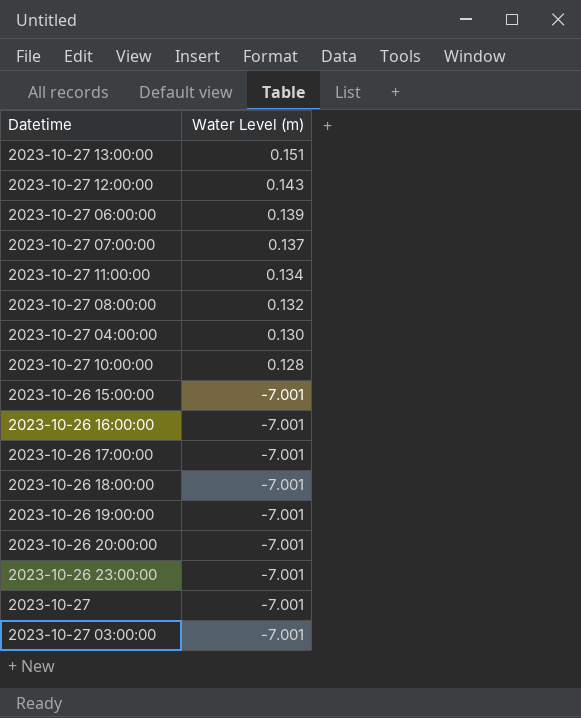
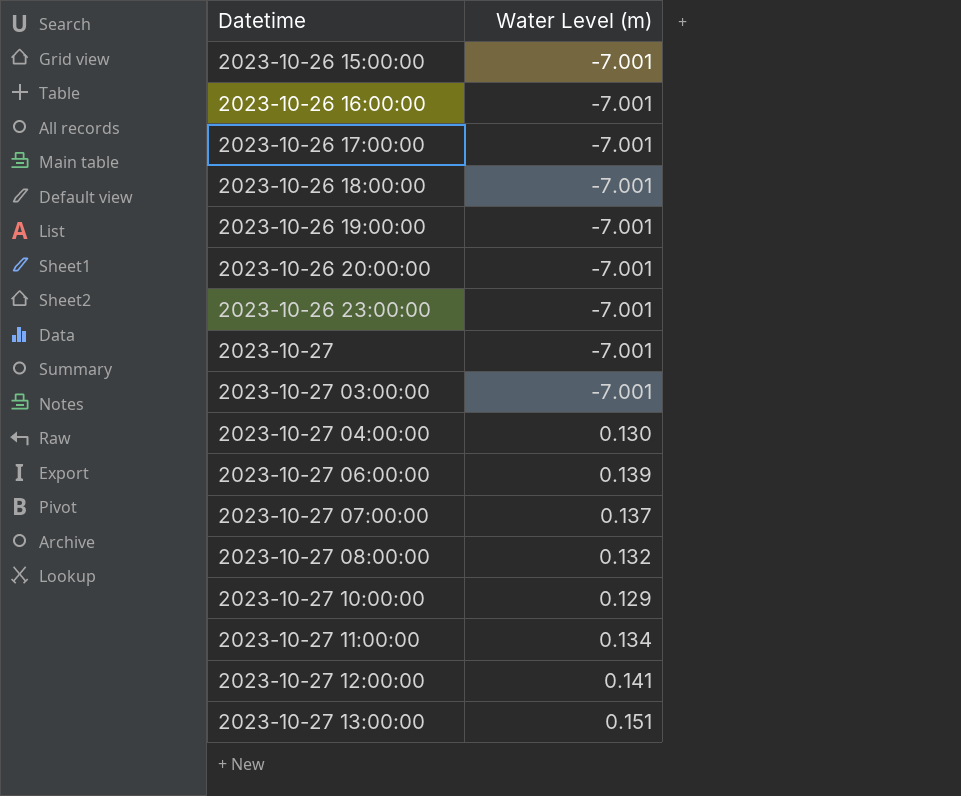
row order: Water Level (m) descending -> Datetime ascending
2023-10-27 10:00:00 | Water Level (m): 0.128 -> 0.129
2023-10-27 12:00:00 | Water Level (m): 0.143 -> 0.141

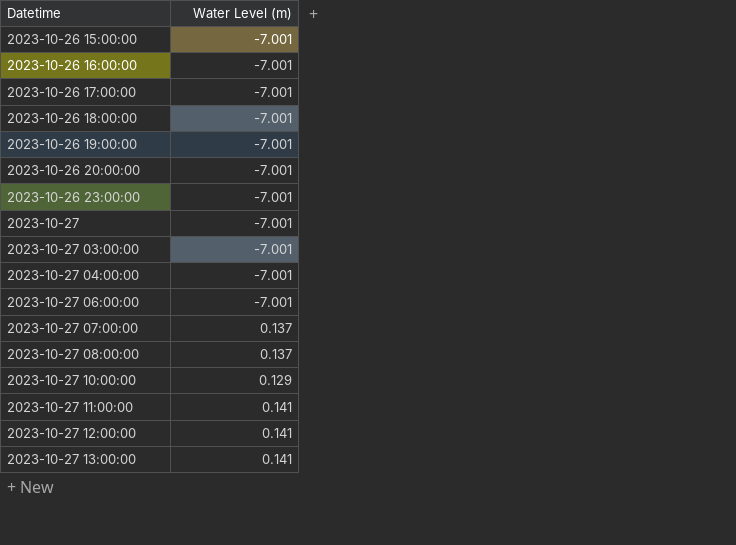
2023-10-27 04:00:00 | Water Level (m): 0.130 -> -7.001
2023-10-27 06:00:00 | Water Level (m): 0.139 -> -7.001
2023-10-27 08:00:00 | Water Level (m): 0.132 -> 0.137
2023-10-27 11:00:00 | Water Level (m): 0.134 -> 0.141
2023-10-27 13:00:00 | Water Level (m): 0.151 -> 0.141

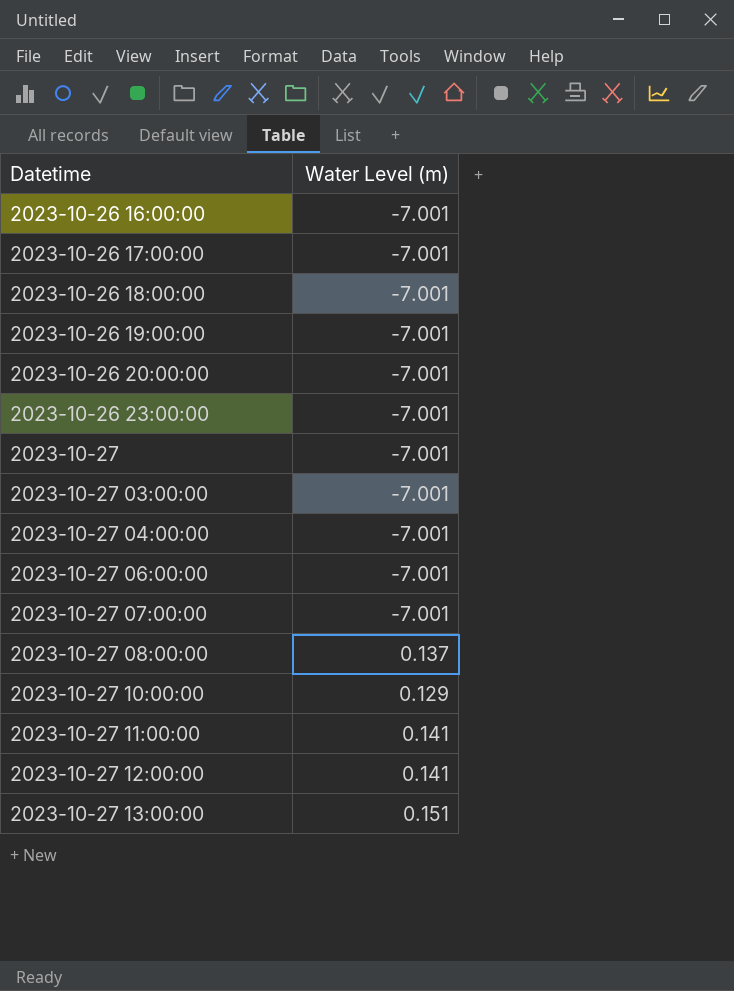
row 2023-10-26 15:00:00: -7.001 -> none
2023-10-27 07:00:00 | Water Level (m): 0.137 -> -7.001
2023-10-27 13:00:00 | Water Level (m): 0.141 -> 0.151

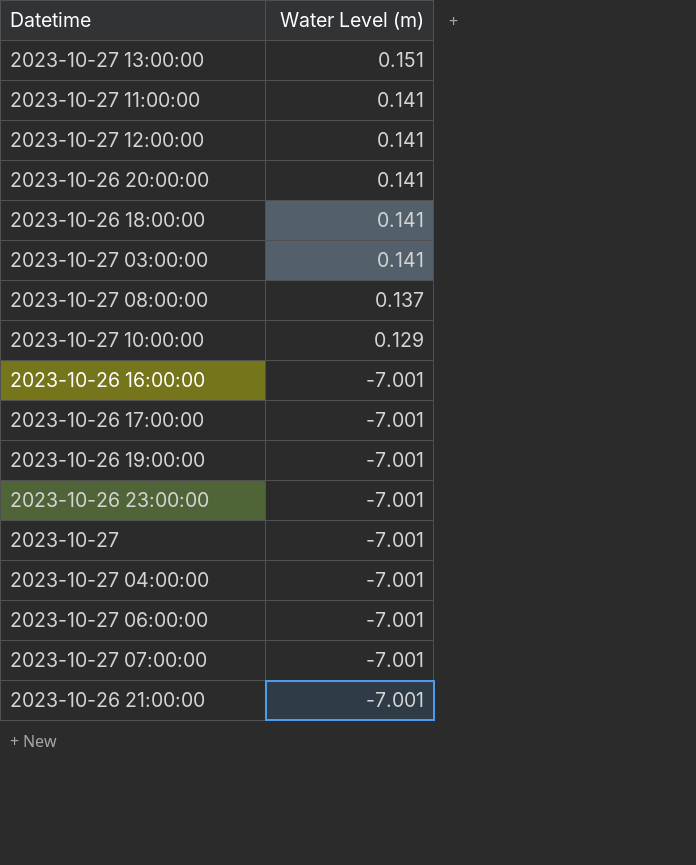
row order: Datetime ascending -> Water Level (m) descending
2023-10-26 20:00:00 | Water Level (m): -7.001 -> 0.141
2023-10-26 18:00:00 | Water Level (m): -7.001 -> 0.141
2023-10-27 03:00:00 | Water Level (m): -7.001 -> 0.141
row 2023-10-26 21:00:00: none -> -7.001

